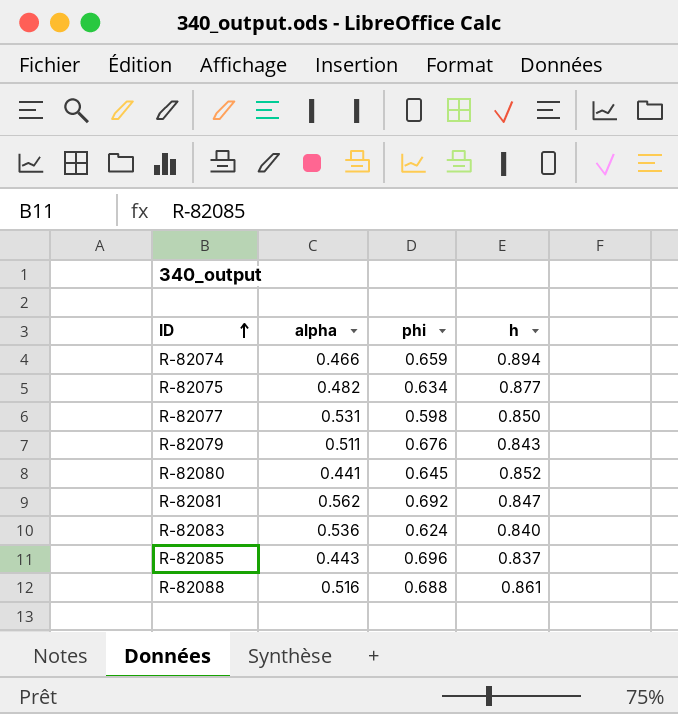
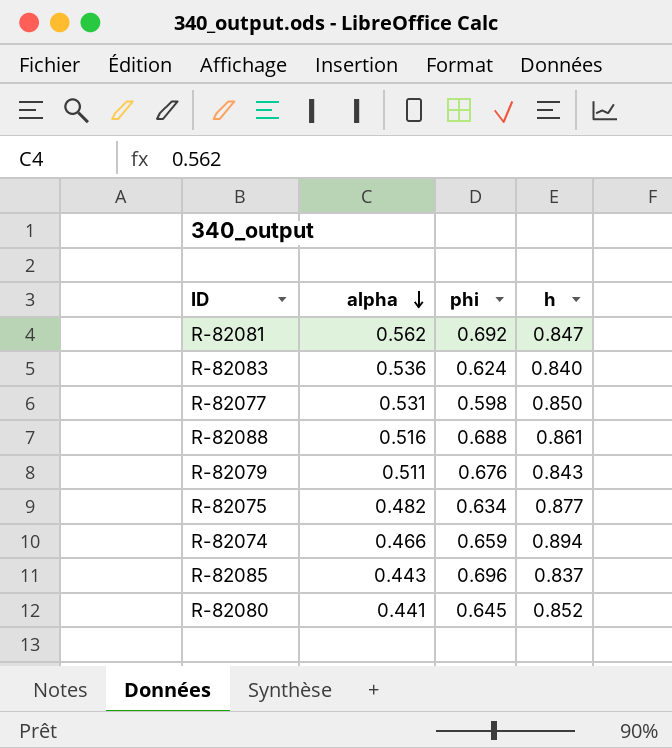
row order: ID ascending -> alpha descending

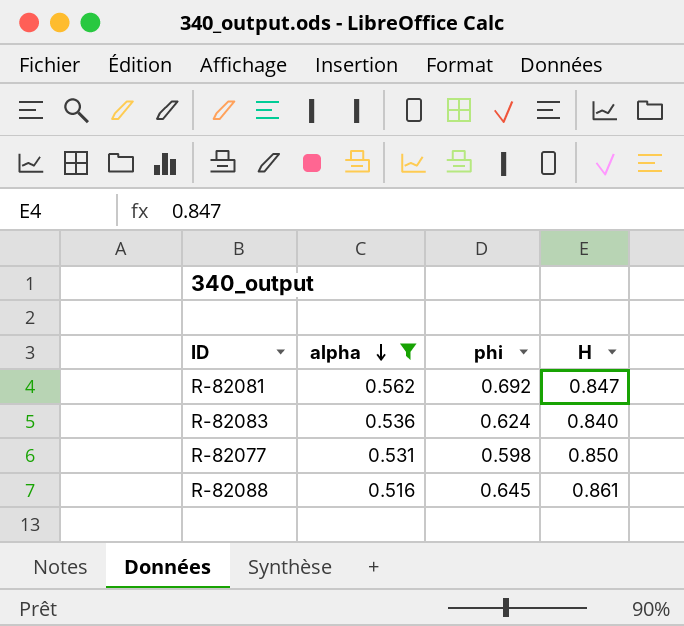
filter: none -> alpha >= 0.516
column name: h -> H
R-82088 | phi: 0.688 -> 0.645

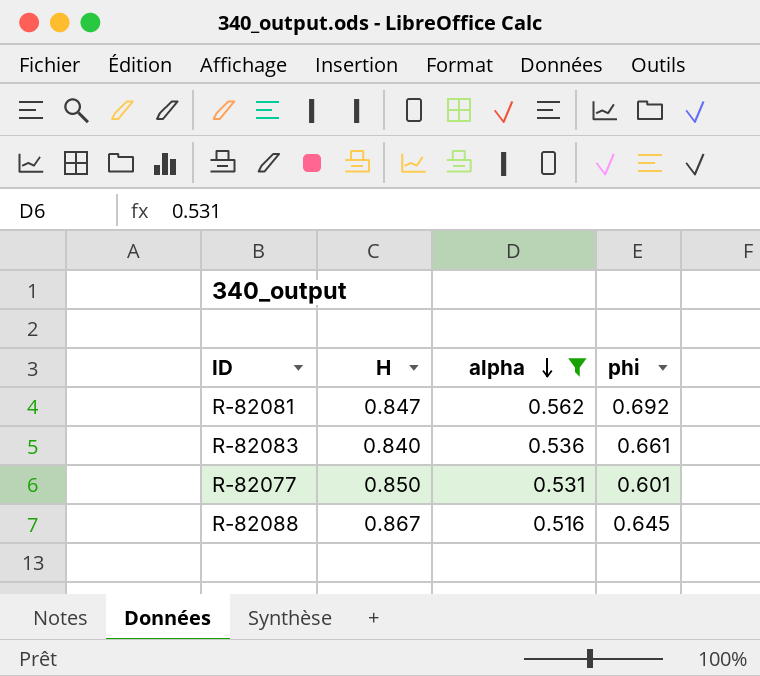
column H | position: 4 -> 2
R-82083 | phi: 0.624 -> 0.661
R-82077 | phi: 0.598 -> 0.601
R-82088 | H: 0.861 -> 0.867

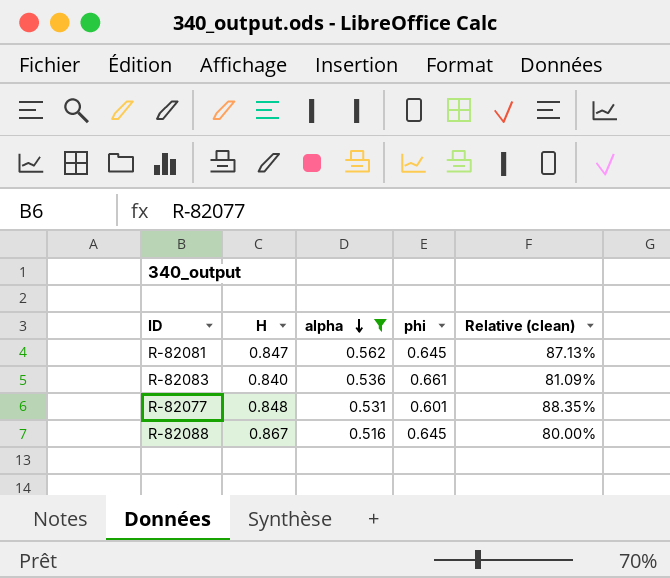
column Relative (clean) | formula: none -> [alpha] / [phi]
R-82081 | phi: 0.692 -> 0.645
R-82077 | H: 0.850 -> 0.848

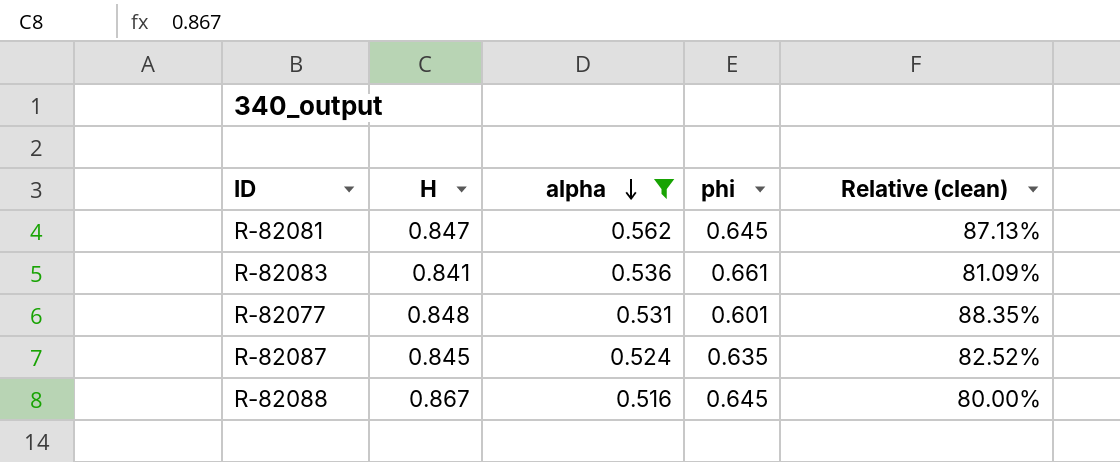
R-82083 | H: 0.840 -> 0.841
row R-82087: none -> 0.845 | 0.524 | 0.635 | 82.52%

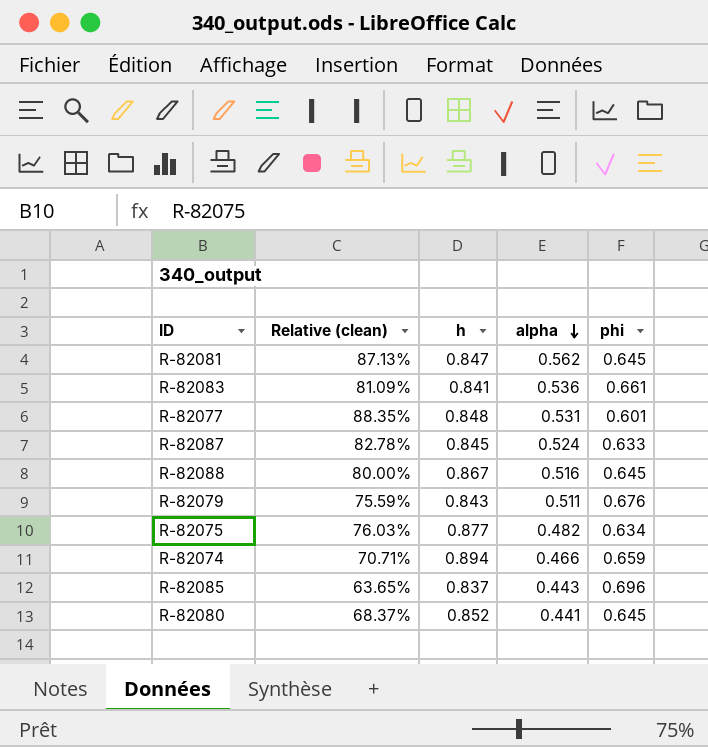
filter: alpha >= 0.516 -> none
column Relative (clean) | position: 5 -> 2
column name: H -> h
R-82087 | Relative (clean): 82.52% -> 82.78%
R-82087 | phi: 0.635 -> 0.633

